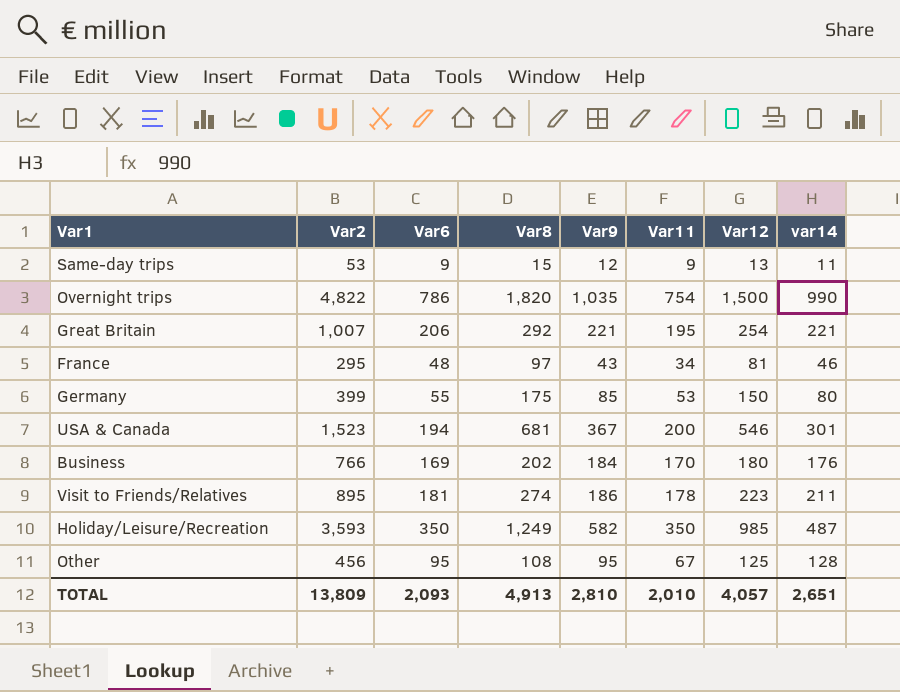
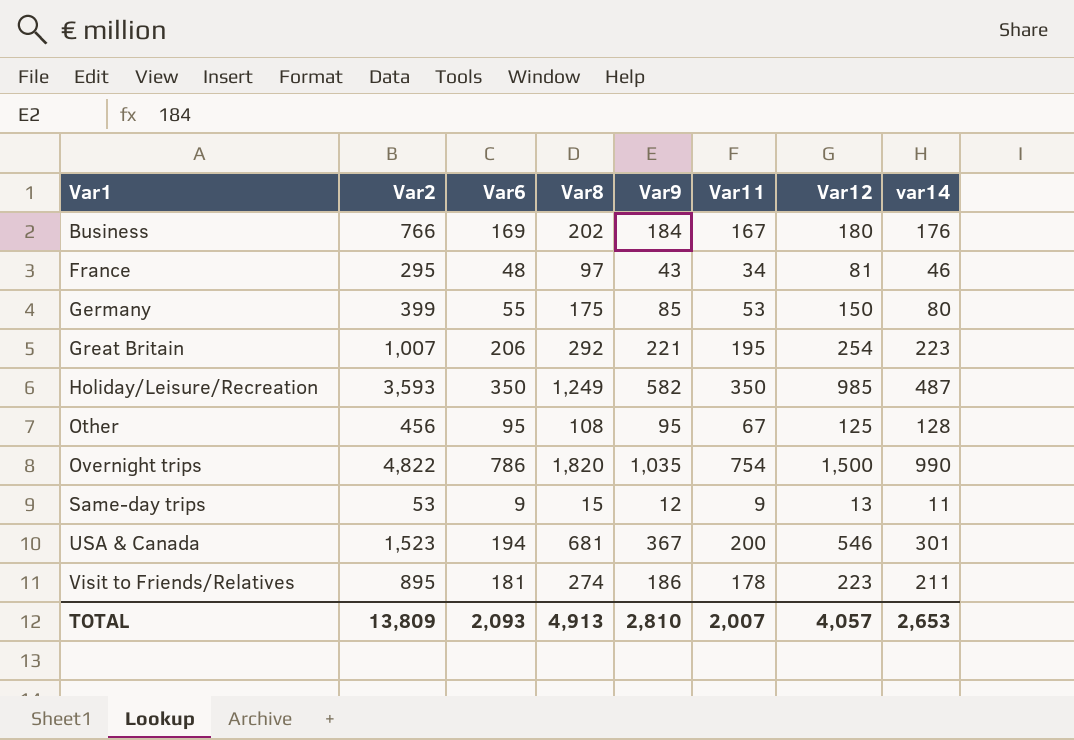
row order: none -> Var1 ascending
Business | Var11: 170 -> 167
Great Britain | var14: 221 -> 223
TOTAL | Var11: 2,010 -> 2,007
TOTAL | var14: 2,651 -> 2,653

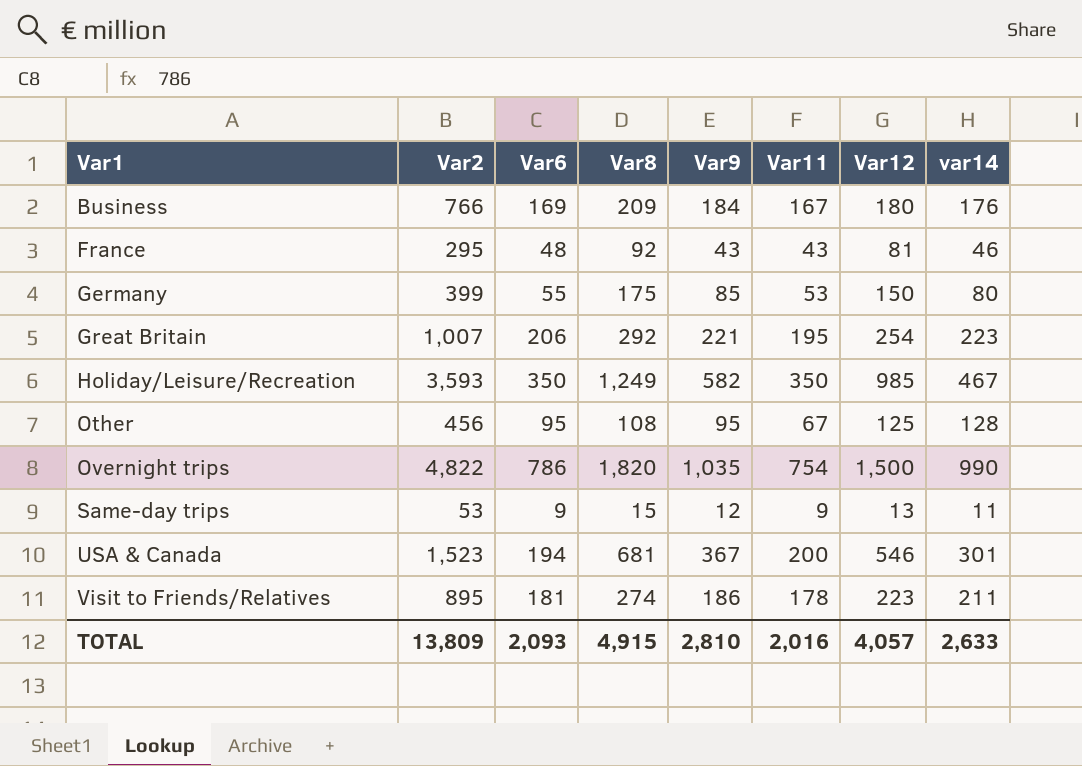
Business | Var8: 202 -> 209
France | Var8: 97 -> 92
France | Var11: 34 -> 43
Holiday/Leisure/Recreation | var14: 487 -> 467
TOTAL | Var8: 4,913 -> 4,915
TOTAL | Var11: 2,007 -> 2,016
TOTAL | var14: 2,653 -> 2,633

